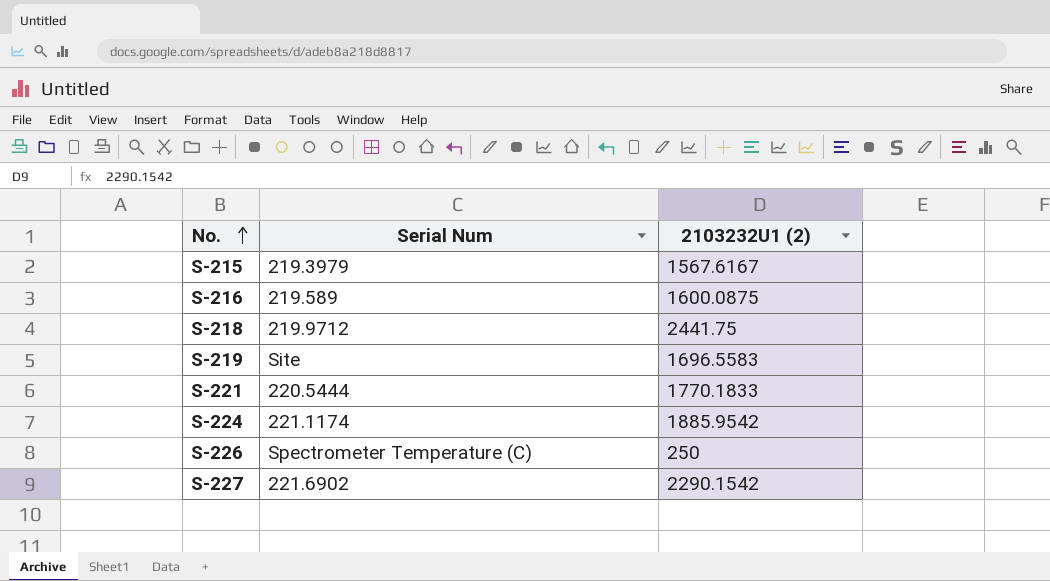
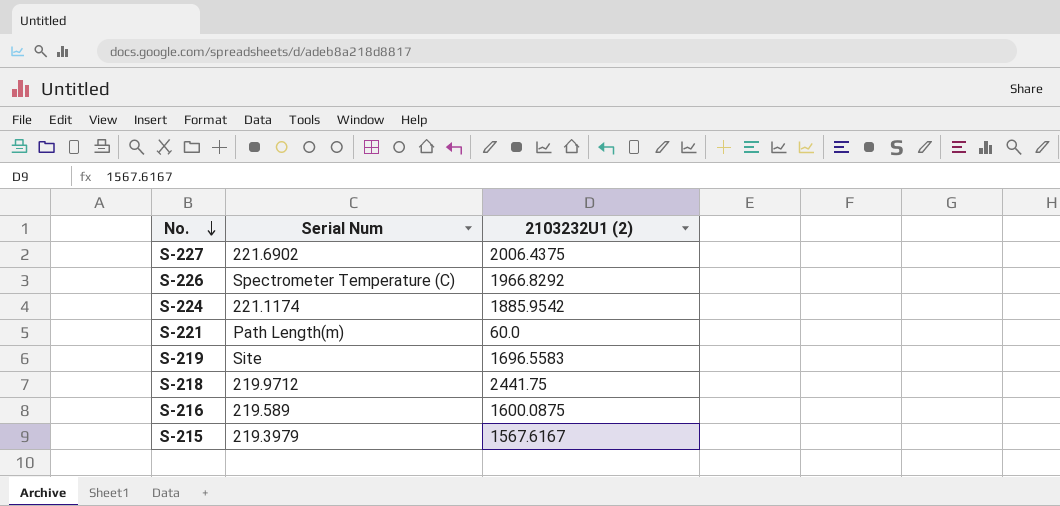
row order: No. ascending -> No. descending
S-227 | 2103232U1 (2): 2290.1542 -> 2006.4375
S-226 | 2103232U1 (2): 250 -> 1966.8292
S-221 | Serial Num: 220.5444 -> Path Length(m)
S-221 | 2103232U1 (2): 1770.1833 -> 60.0

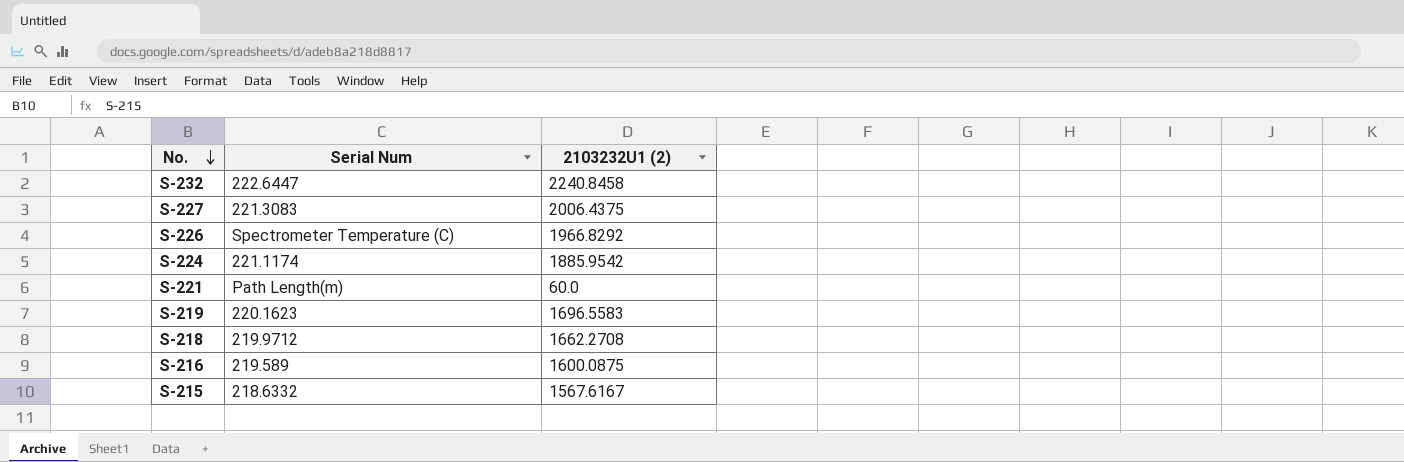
row S-232: none -> 222.6447 | 2240.8458
S-227 | Serial Num: 221.6902 -> 221.3083
S-219 | Serial Num: Site -> 220.1623
S-218 | 2103232U1 (2): 2441.75 -> 1662.2708
S-215 | Serial Num: 219.3979 -> 218.6332

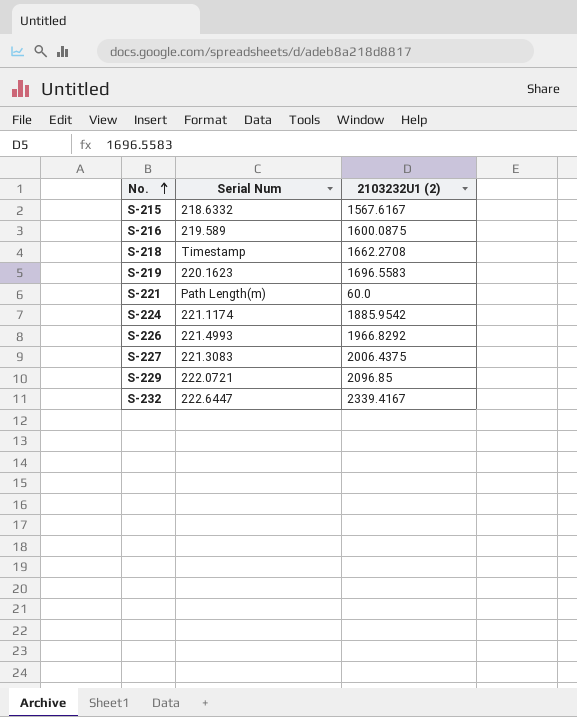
row order: No. descending -> No. ascending
S-218 | Serial Num: 219.9712 -> Timestamp
S-226 | Serial Num: Spectrometer Temperature (C) -> 221.4993
row S-229: none -> 222.0721 | 2096.85
S-232 | 2103232U1 (2): 2240.8458 -> 2339.4167

